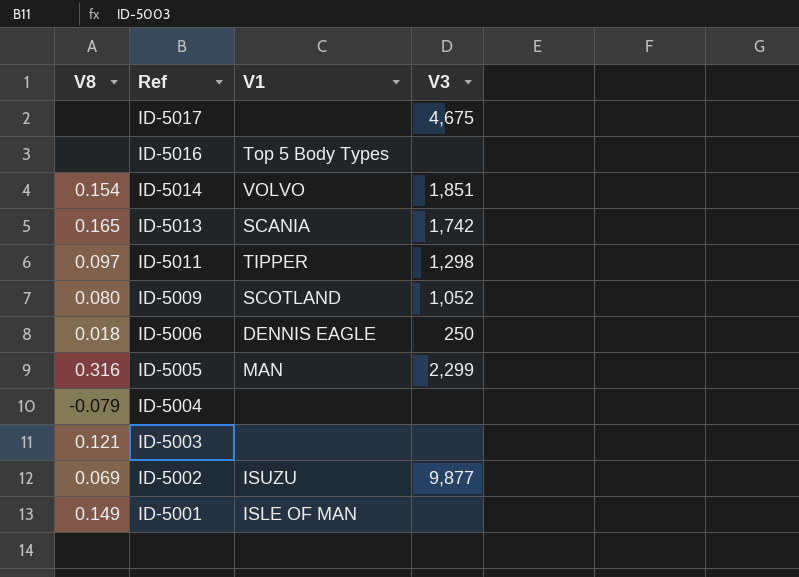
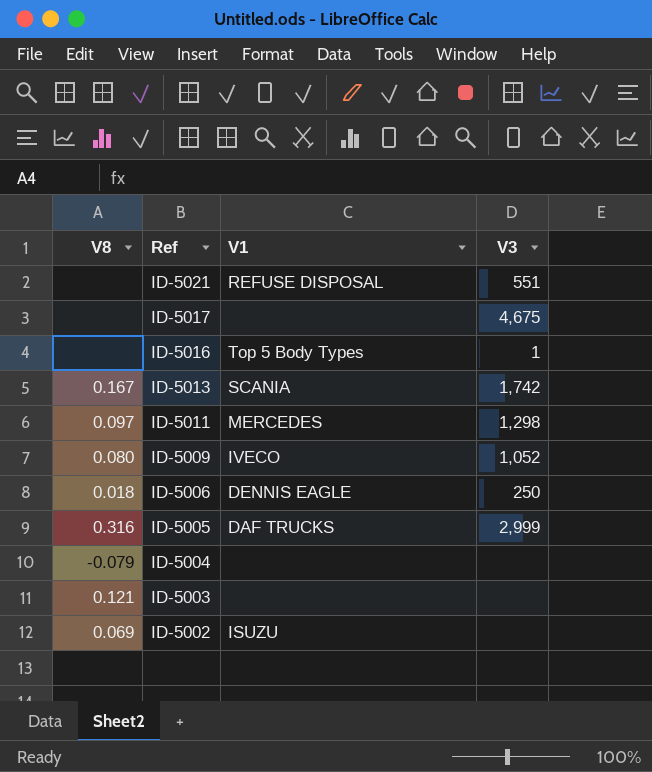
row ID-5014: 0.154 | VOLVO | 1,851 -> none
row ID-5001: 0.149 | ISLE OF MAN | none -> none
row ID-5021: none -> none | REFUSE DISPOSAL | 551
ID-5016 | V3: none -> 1
ID-5013 | V8: 0.165 -> 0.167
ID-5011 | V1: TIPPER -> MERCEDES
ID-5009 | V1: SCOTLAND -> IVECO
ID-5005 | V1: MAN -> DAF TRUCKS
ID-5005 | V3: 2,299 -> 2,999
ID-5002 | V3: 9,877 -> none

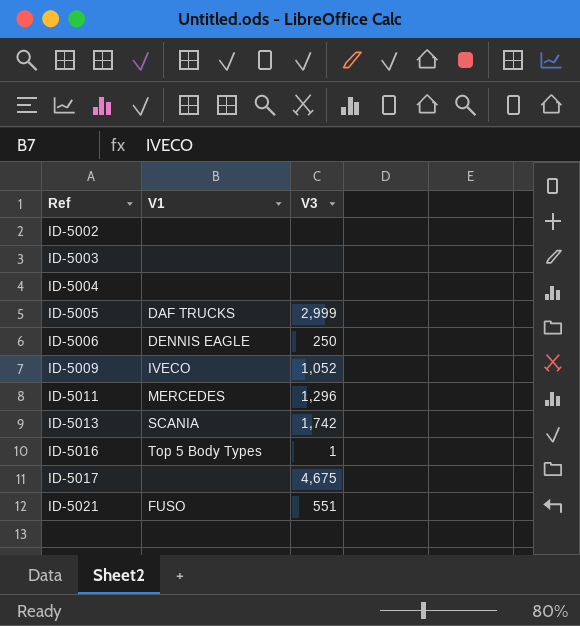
row order: Ref descending -> Ref ascending
column V8 | position: 1 -> none
ID-5002 | V1: ISUZU -> none
ID-5011 | V3: 1,298 -> 1,296
ID-5021 | V1: REFUSE DISPOSAL -> FUSO

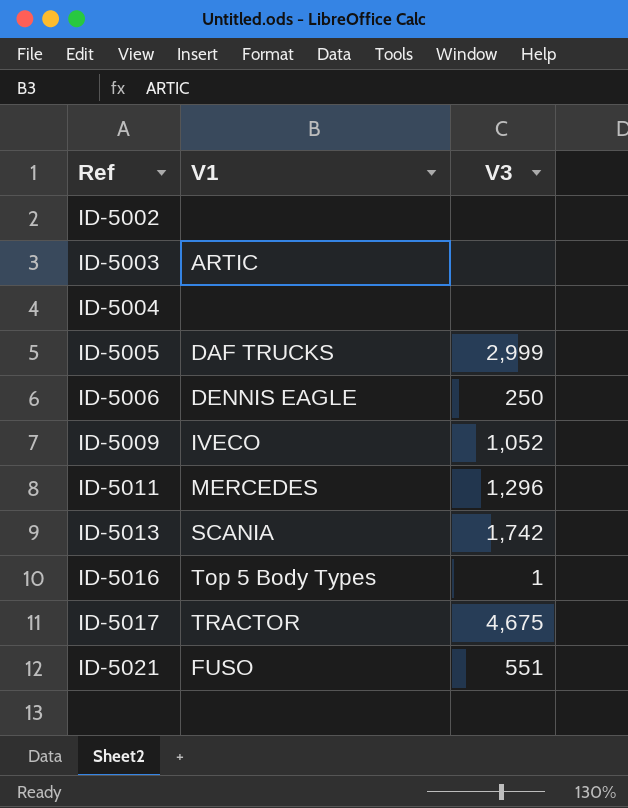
ID-5003 | V1: none -> ARTIC
ID-5017 | V1: none -> TRACTOR

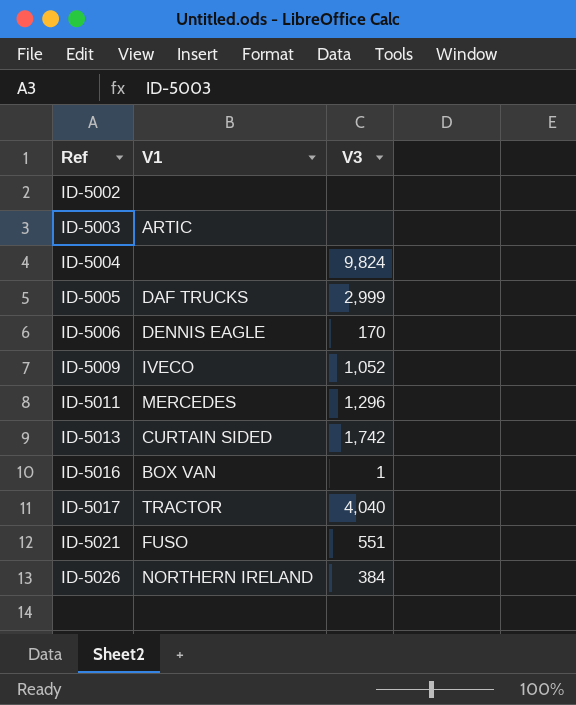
ID-5004 | V3: none -> 9,824
ID-5006 | V3: 250 -> 170
ID-5013 | V1: SCANIA -> CURTAIN SIDED
ID-5016 | V1: Top 5 Body Types -> BOX VAN
ID-5017 | V3: 4,675 -> 4,040
row ID-5026: none -> NORTHERN IRELAND | 384

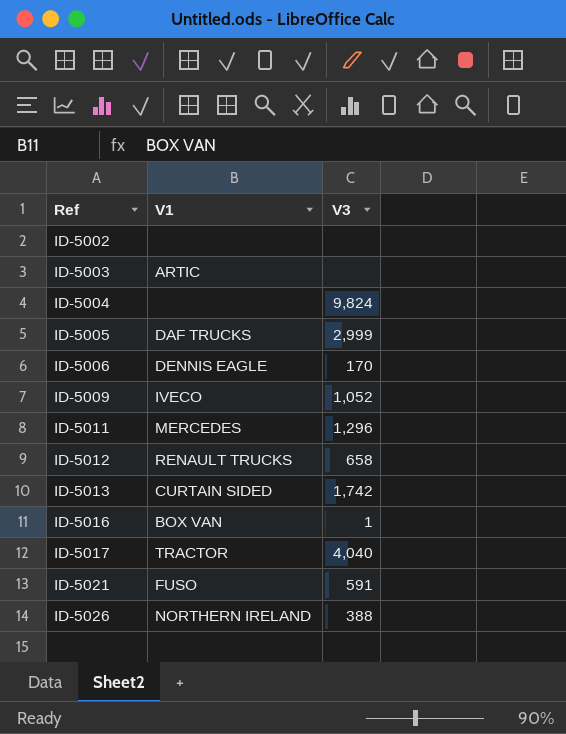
row ID-5012: none -> RENAULT TRUCKS | 658
ID-5021 | V3: 551 -> 591
ID-5026 | V3: 384 -> 388

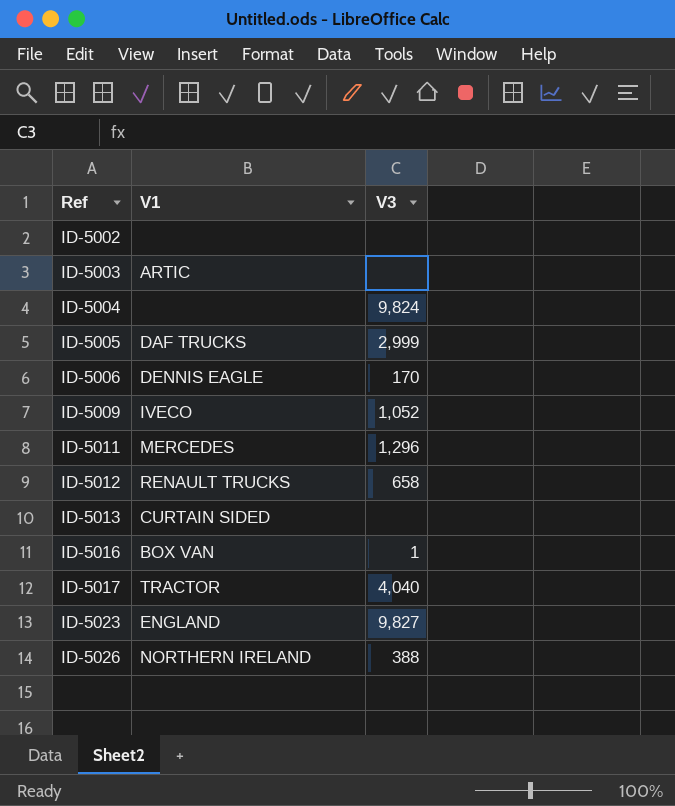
row ID-5021: FUSO | 591 -> none
ID-5013 | V3: 1,742 -> none
row ID-5023: none -> ENGLAND | 9,827

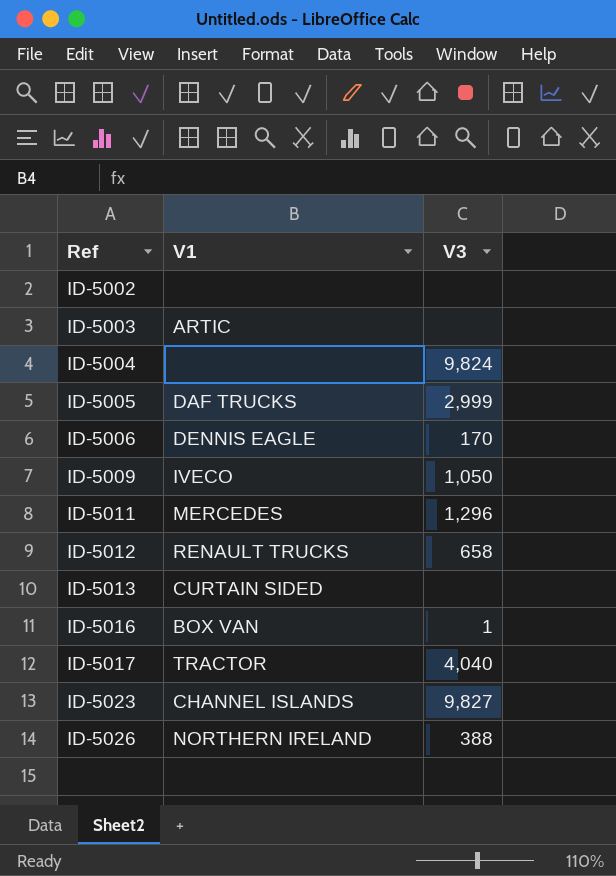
ID-5009 | V3: 1,052 -> 1,050
ID-5023 | V1: ENGLAND -> CHANNEL ISLANDS

